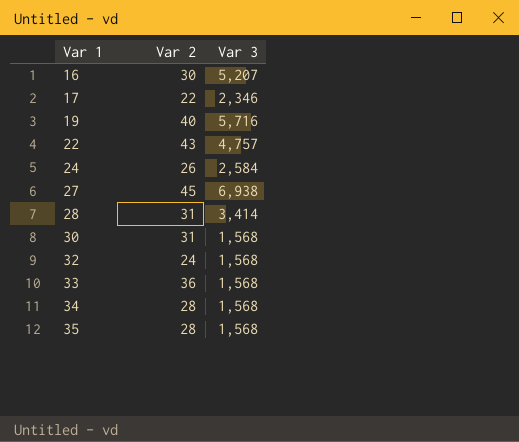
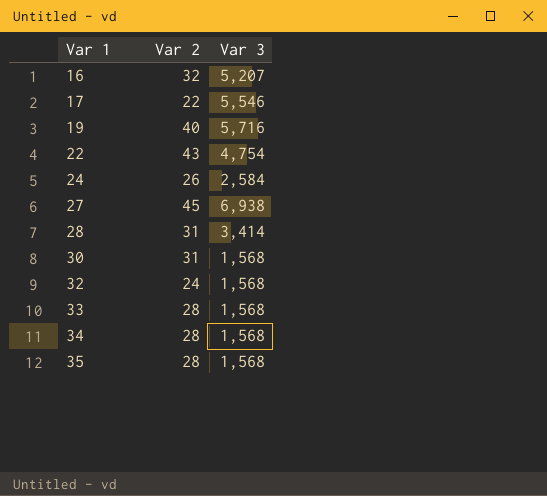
16 | Var 2: 30 -> 32
17 | Var 3: 2,346 -> 5,546
22 | Var 3: 4,757 -> 4,754
33 | Var 2: 36 -> 28

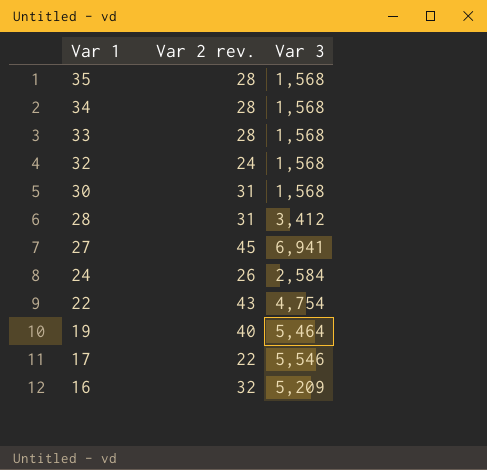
row order: Var 1 ascending -> Var 1 descending
column name: Var 2 -> Var 2 rev.
28 | Var 3: 3,414 -> 3,412
27 | Var 3: 6,938 -> 6,941
19 | Var 3: 5,716 -> 5,464
16 | Var 3: 5,207 -> 5,209

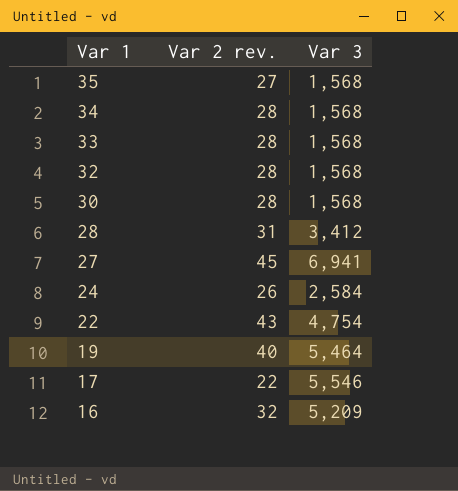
35 | Var 2 rev.: 28 -> 27
32 | Var 2 rev.: 24 -> 28
30 | Var 2 rev.: 31 -> 28

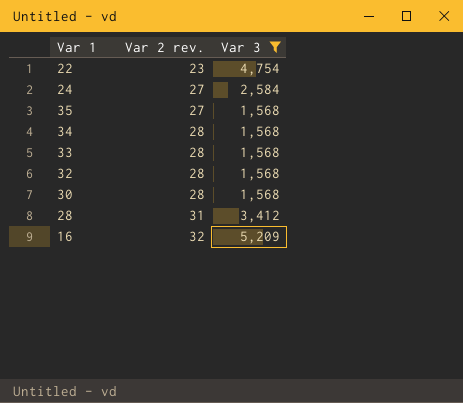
filter: none -> Var 3 <= 5,209
row order: Var 1 descending -> Var 2 rev. ascending
22 | Var 2 rev.: 43 -> 23
24 | Var 2 rev.: 26 -> 27

